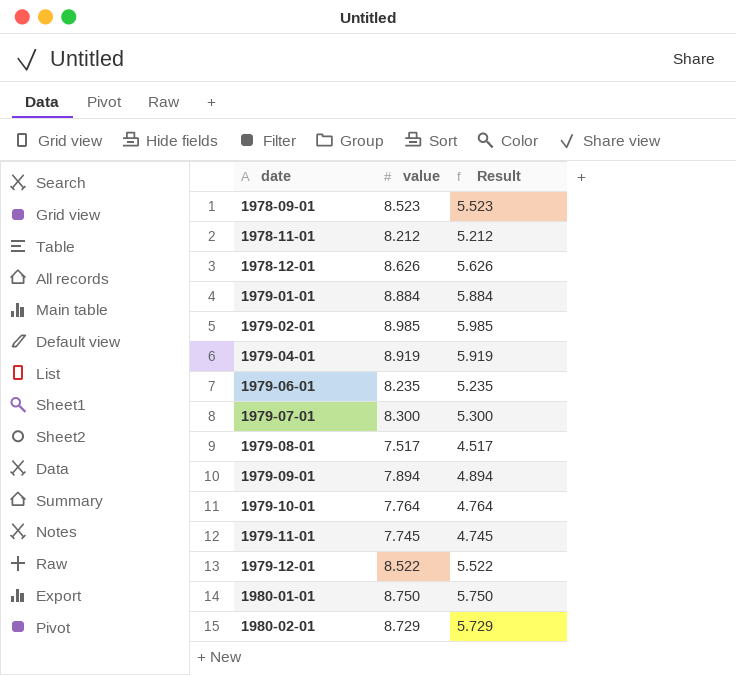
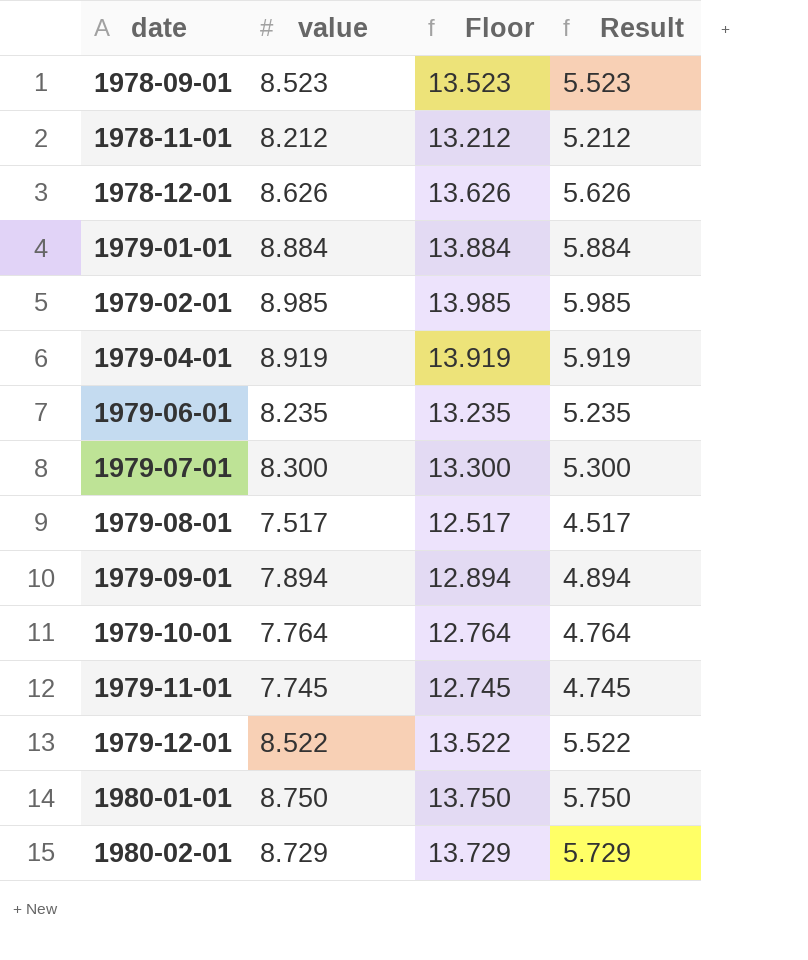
column Floor | formula: none -> [value] + 5

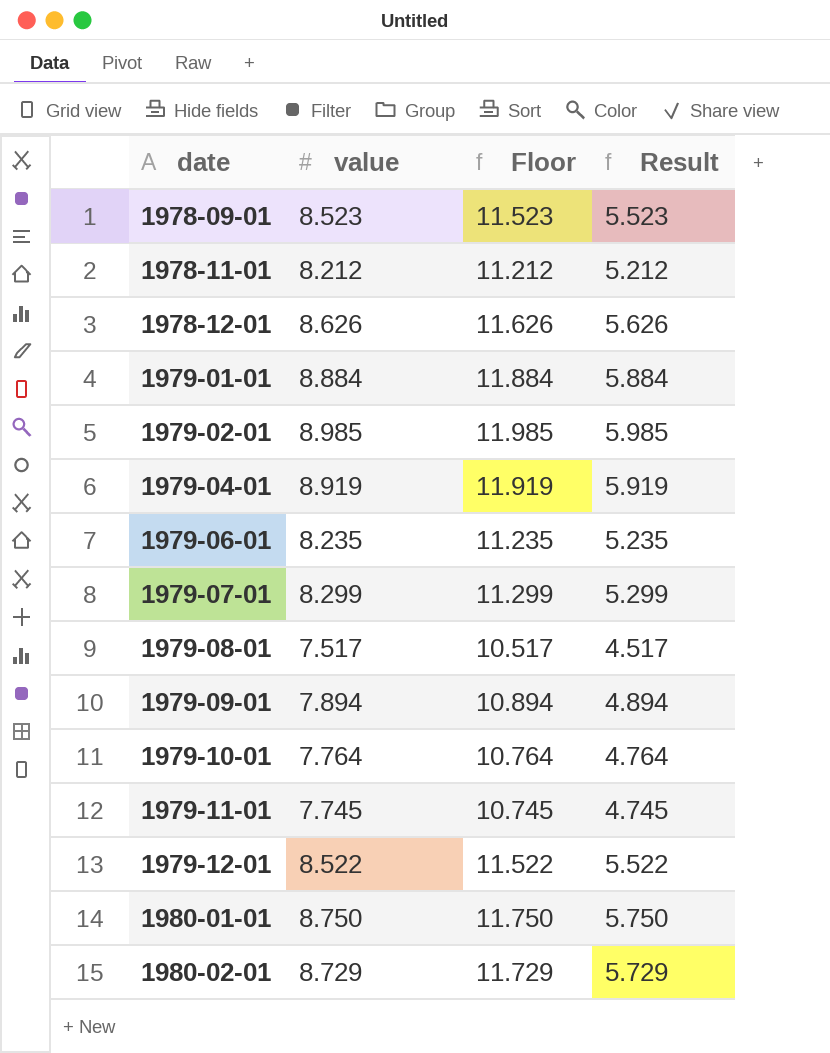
column Floor | formula: [value] + 5 -> [value] + 3
1979-07-01 | value: 8.300 -> 8.299
1979-07-01 | Result: 5.300 -> 5.299

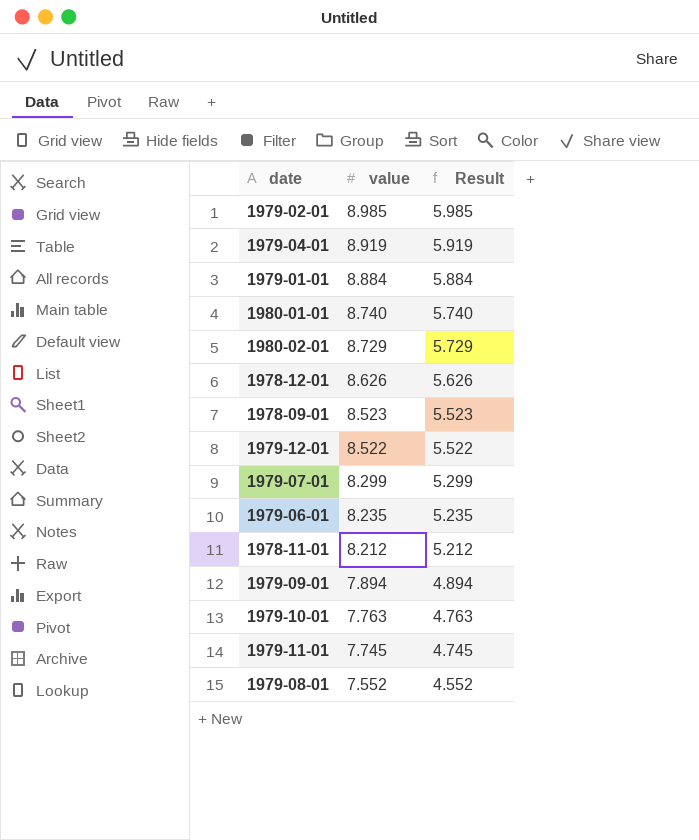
row order: date ascending -> value descending
column Floor | formula: [value] + 3 -> none
1980-01-01 | value: 8.750 -> 8.740
1980-01-01 | Result: 5.750 -> 5.740
1979-10-01 | value: 7.764 -> 7.763
1979-10-01 | Result: 4.764 -> 4.763
1979-08-01 | value: 7.517 -> 7.552
1979-08-01 | Result: 4.517 -> 4.552

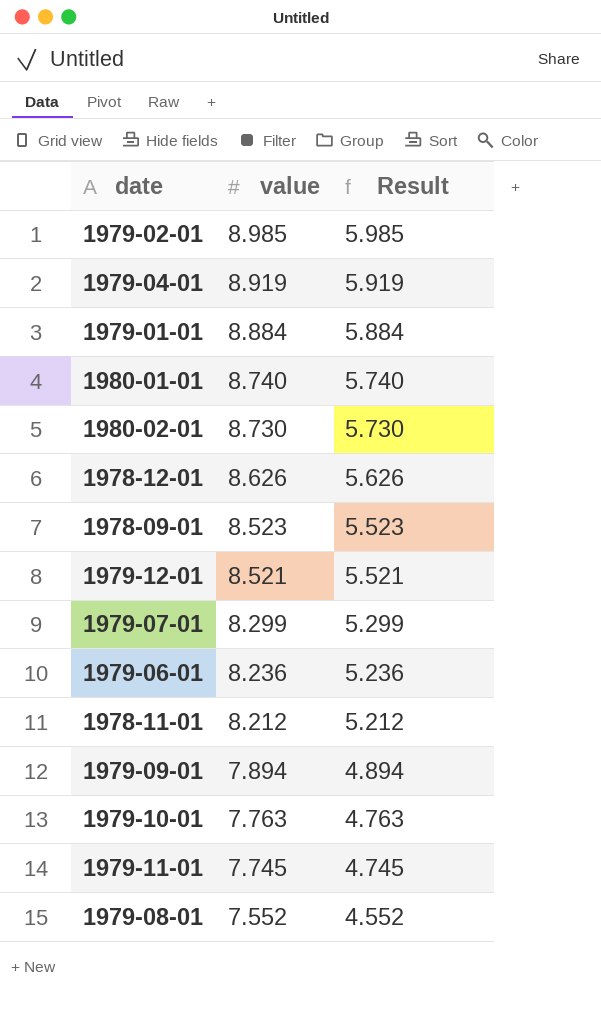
1980-02-01 | value: 8.729 -> 8.730
1980-02-01 | Result: 5.729 -> 5.730
1979-12-01 | value: 8.522 -> 8.521
1979-12-01 | Result: 5.522 -> 5.521
1979-06-01 | value: 8.235 -> 8.236
1979-06-01 | Result: 5.235 -> 5.236

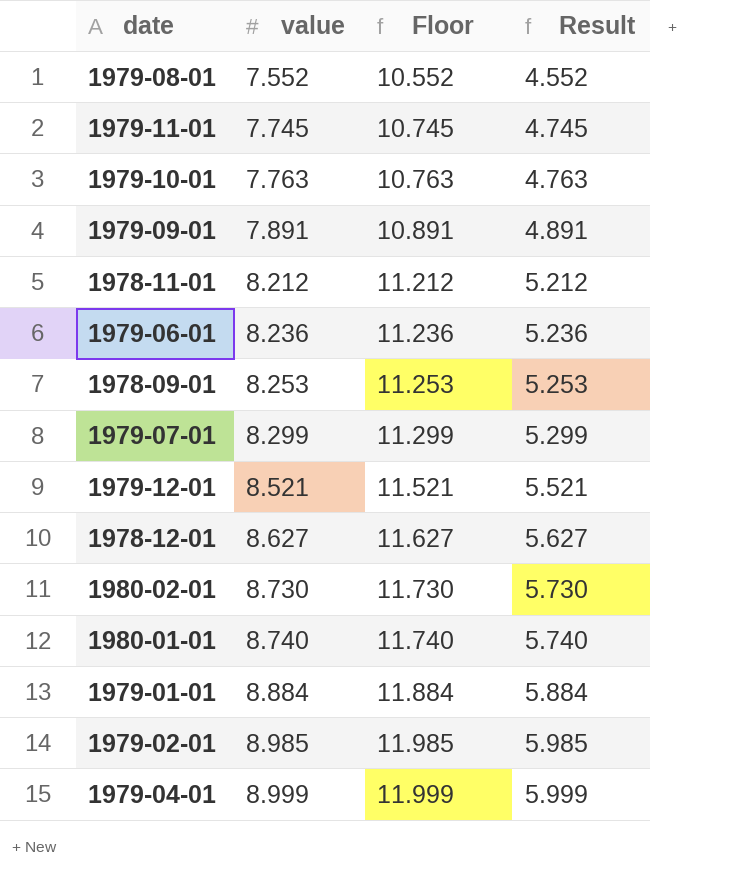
row order: value descending -> value ascending
column Floor | formula: none -> [value] + 3
1979-09-01 | value: 7.894 -> 7.891
1979-09-01 | Result: 4.894 -> 4.891
1978-09-01 | value: 8.523 -> 8.253
1978-09-01 | Result: 5.523 -> 5.253
1978-12-01 | value: 8.626 -> 8.627
1978-12-01 | Result: 5.626 -> 5.627
1979-04-01 | value: 8.919 -> 8.999
1979-04-01 | Result: 5.919 -> 5.999

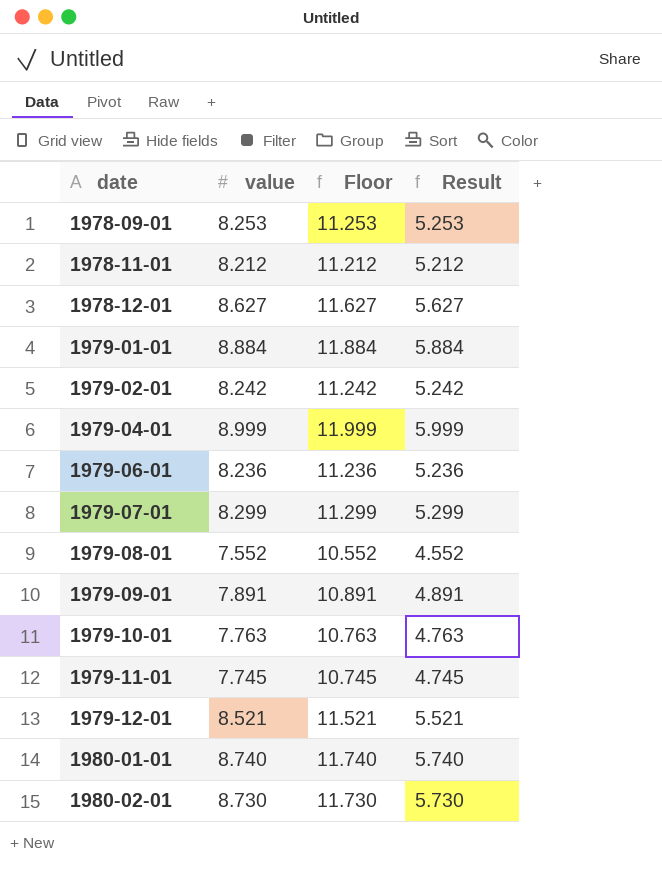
row order: value ascending -> date ascending
1979-02-01 | value: 8.985 -> 8.242
1979-02-01 | Floor: 11.985 -> 11.242
1979-02-01 | Result: 5.985 -> 5.242

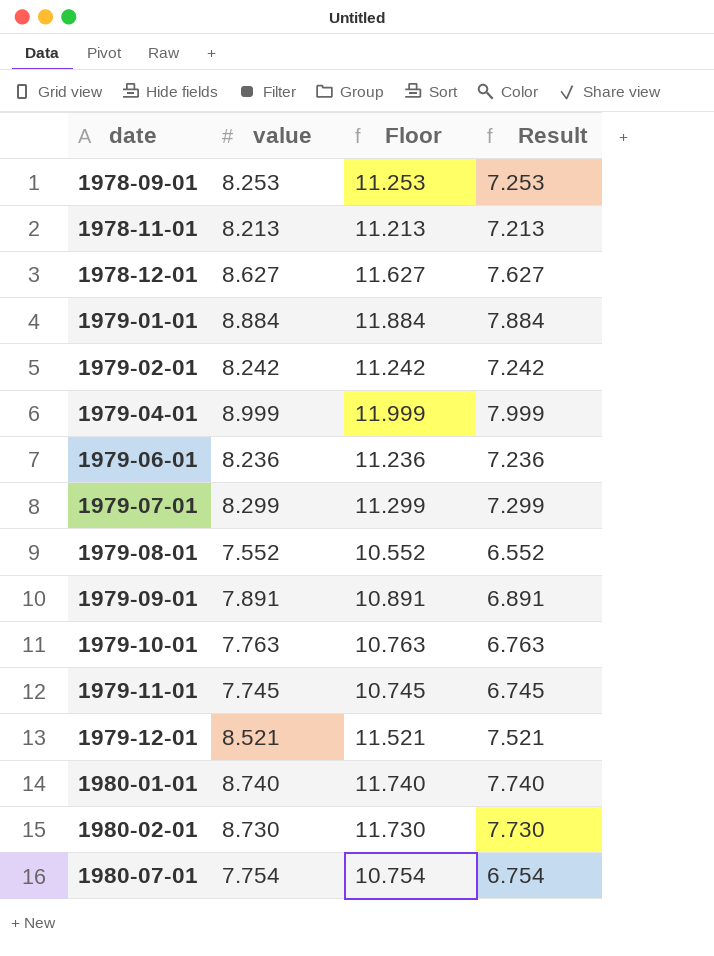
column Result | formula: [value] - 3 -> [value] - 1
1978-11-01 | value: 8.212 -> 8.213
1978-11-01 | Floor: 11.212 -> 11.213
row 1980-07-01: none -> 7.754 | 10.754 | 6.754

